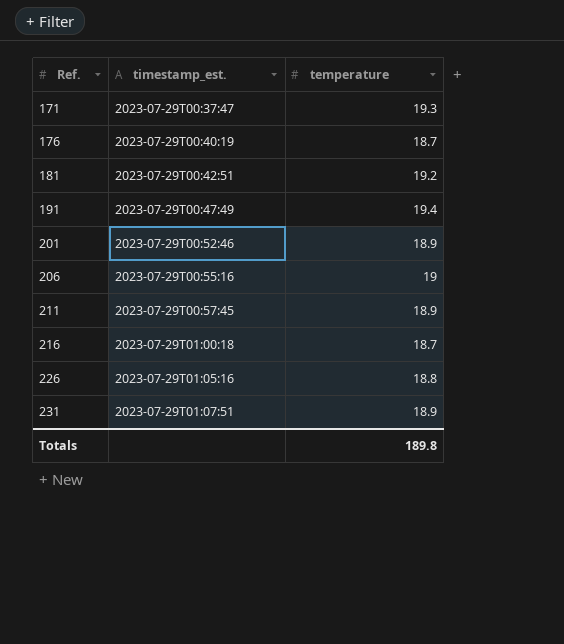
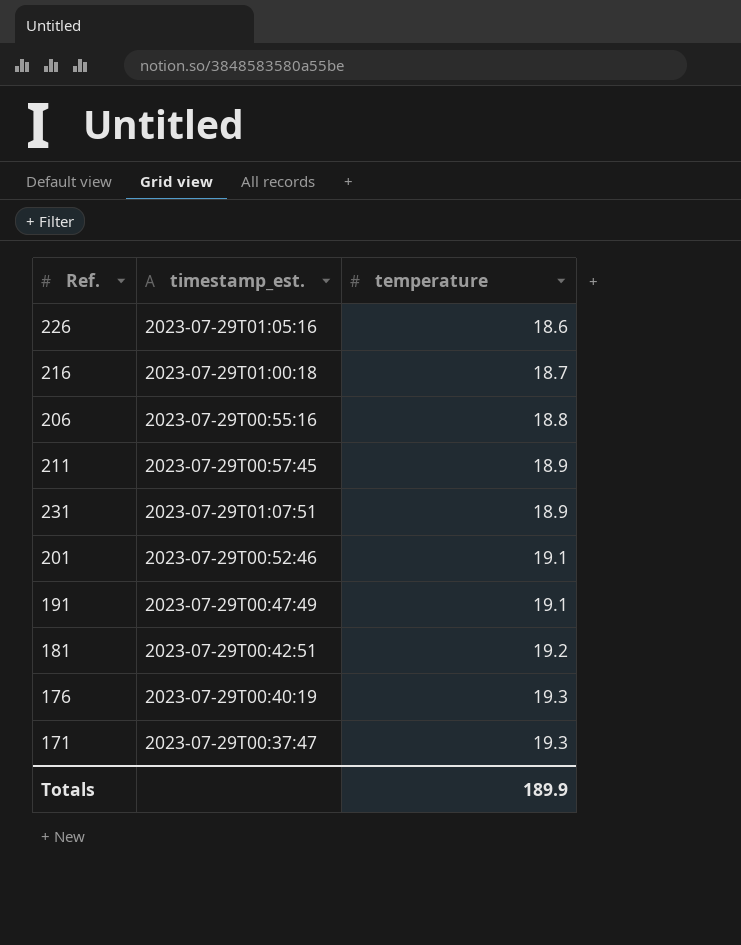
row order: Ref. ascending -> temperature ascending
226 | temperature: 18.8 -> 18.6
206 | temperature: 19 -> 18.8
201 | temperature: 18.9 -> 19.1
191 | temperature: 19.4 -> 19.1
176 | temperature: 18.7 -> 19.3
Totals | temperature: 189.8 -> 189.9

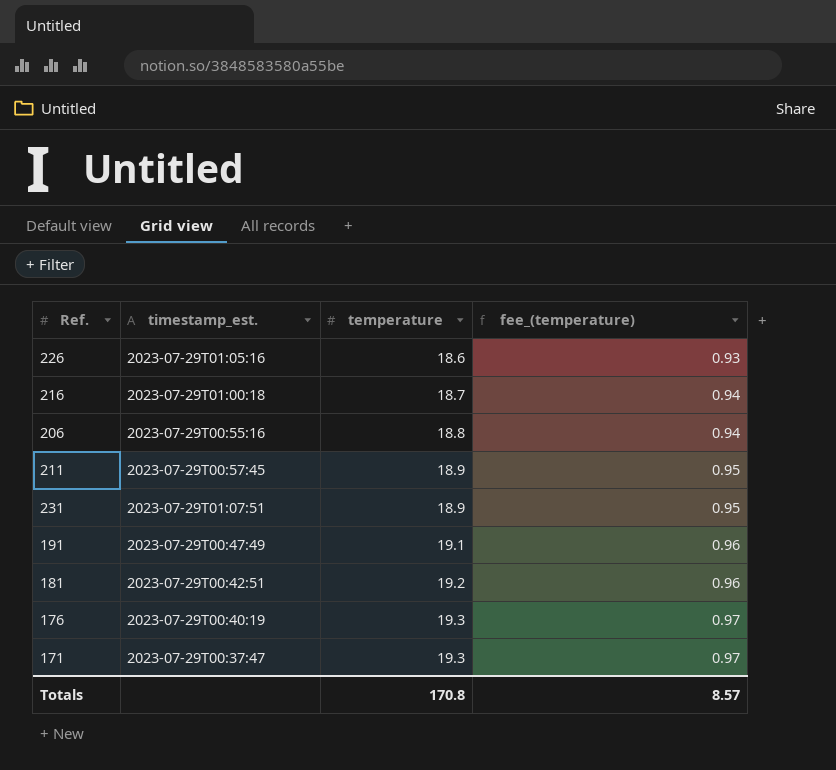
column fee_(temperature) | formula: none -> [temperature] * 0.05
row 201: 2023-07-29T00:52:46 | 19.1 -> none
Totals | temperature: 189.9 -> 170.8

